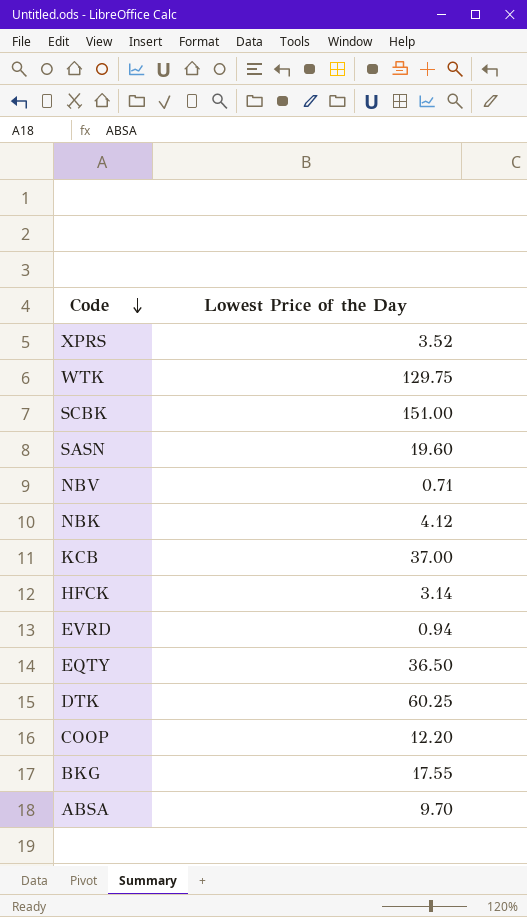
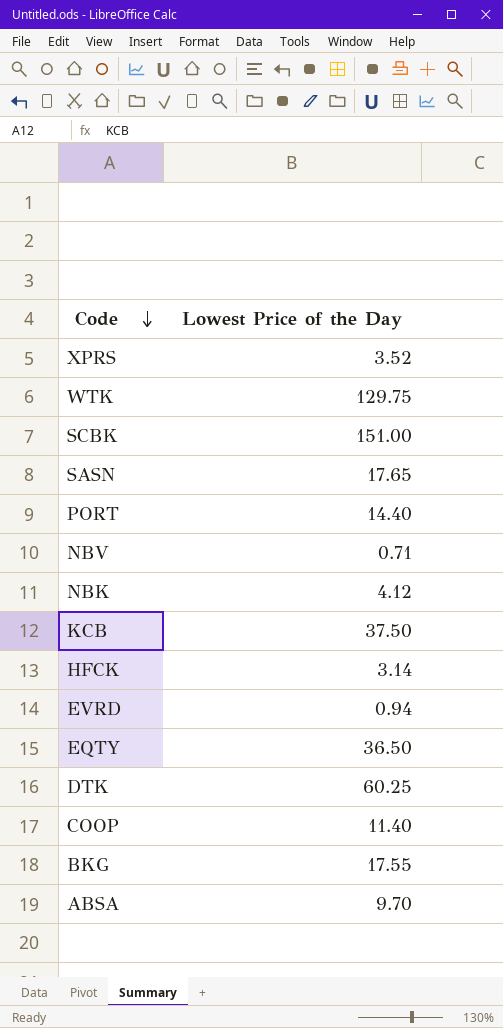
SASN | Lowest Price of the Day: 19.60 -> 17.65
row PORT: none -> 14.40
KCB | Lowest Price of the Day: 37.00 -> 37.50
COOP | Lowest Price of the Day: 12.20 -> 11.40

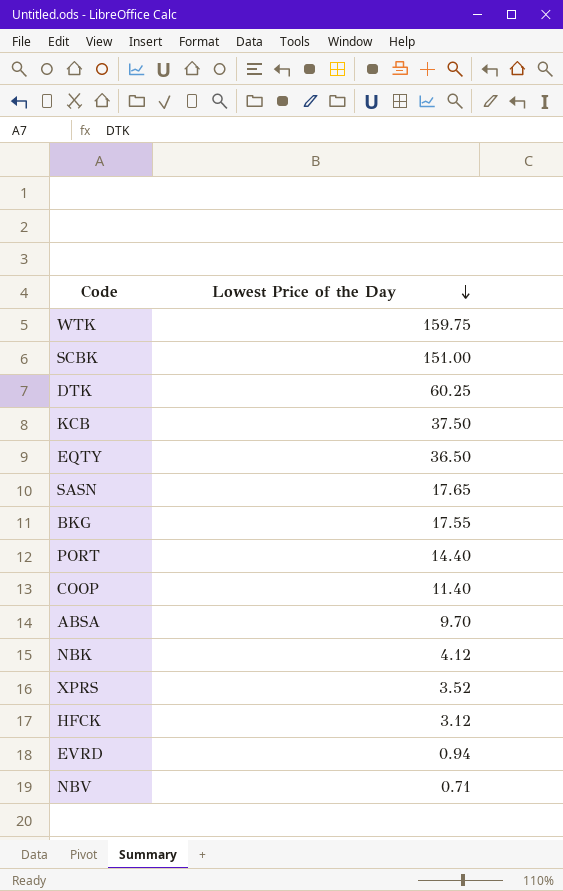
row order: Code descending -> Lowest Price of the Day descending
WTK | Lowest Price of the Day: 129.75 -> 159.75
HFCK | Lowest Price of the Day: 3.14 -> 3.12

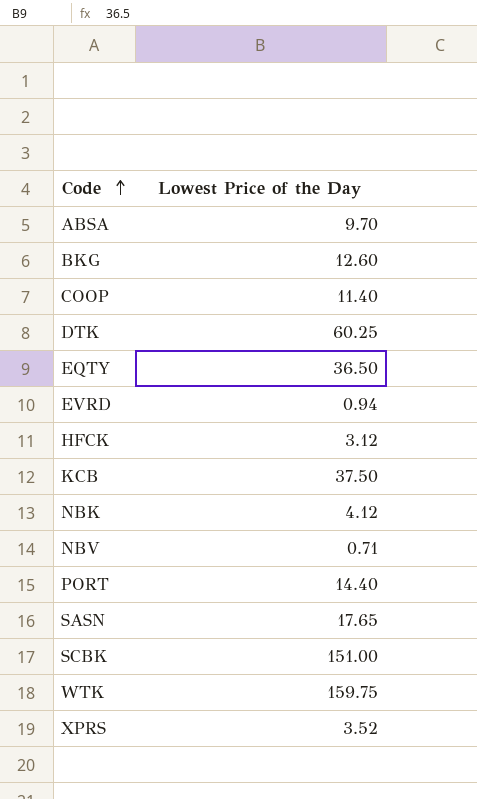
row order: Lowest Price of the Day descending -> Code ascending
BKG | Lowest Price of the Day: 17.55 -> 12.60

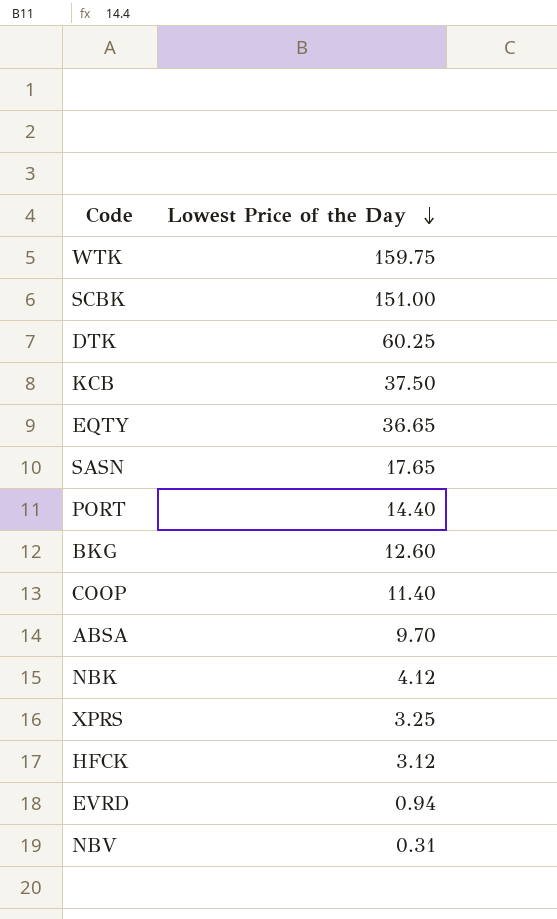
row order: Code ascending -> Lowest Price of the Day descending
EQTY | Lowest Price of the Day: 36.50 -> 36.65
XPRS | Lowest Price of the Day: 3.52 -> 3.25
NBV | Lowest Price of the Day: 0.71 -> 0.31

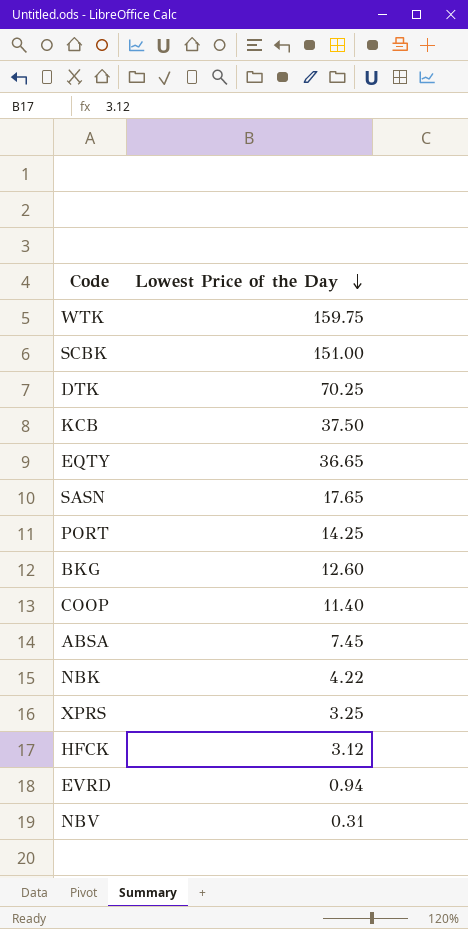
DTK | Lowest Price of the Day: 60.25 -> 70.25
PORT | Lowest Price of the Day: 14.40 -> 14.25
ABSA | Lowest Price of the Day: 9.70 -> 7.45
NBK | Lowest Price of the Day: 4.12 -> 4.22

